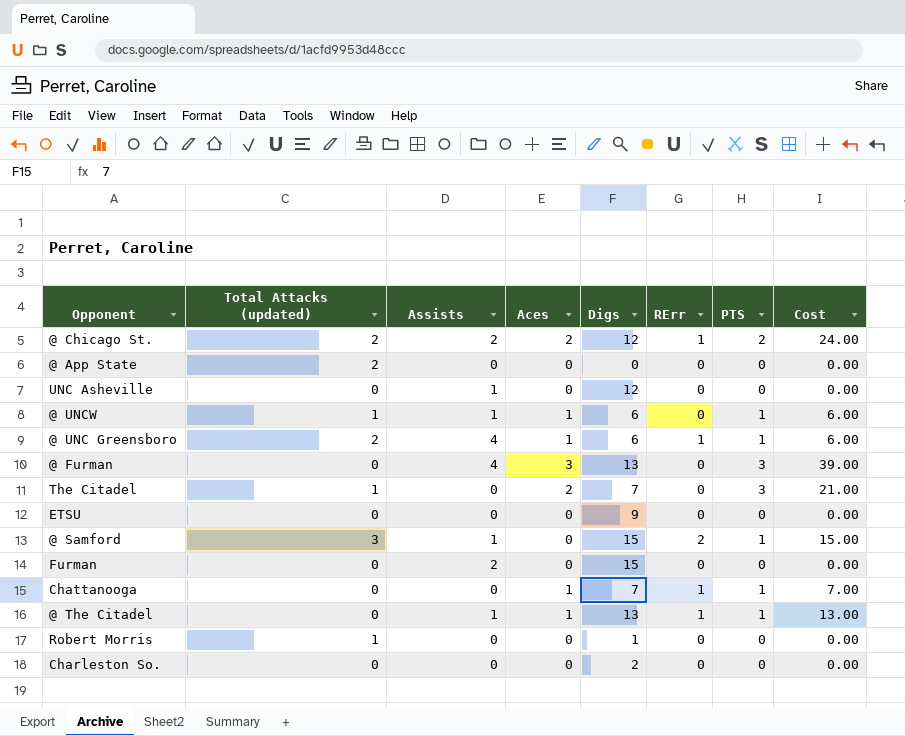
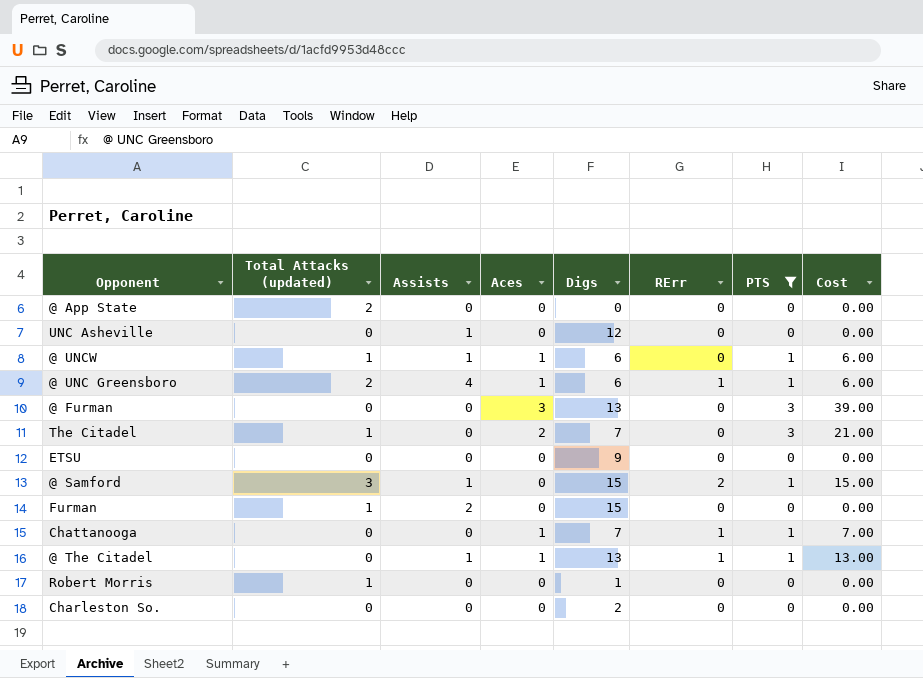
filter: none -> PTS != 2
@ Furman | Assists: 4 -> 0
Furman | Total Attacks (updated): 0 -> 1

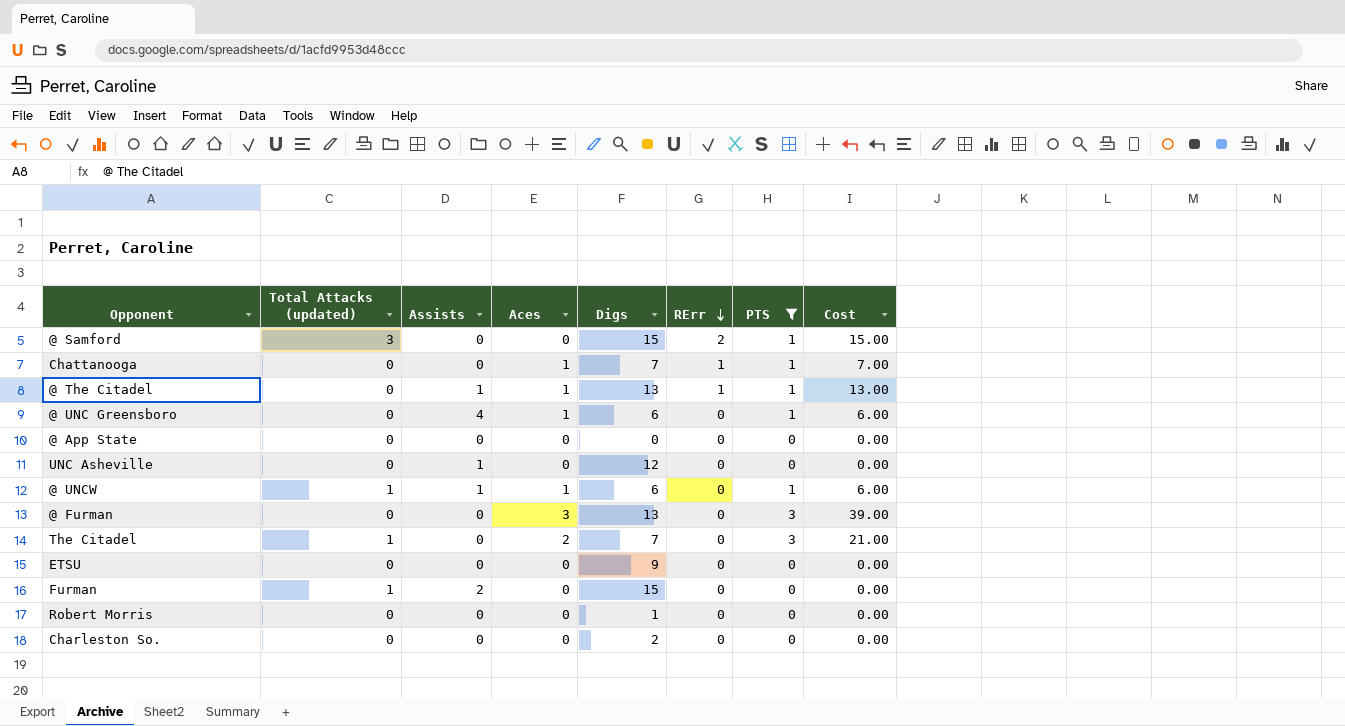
row order: none -> RErr descending
@ Samford | Assists: 1 -> 0
@ UNC Greensboro | Total Attacks (updated): 2 -> 0
@ UNC Greensboro | RErr: 1 -> 0
@ App State | Total Attacks (updated): 2 -> 0
Robert Morris | Total Attacks (updated): 1 -> 0

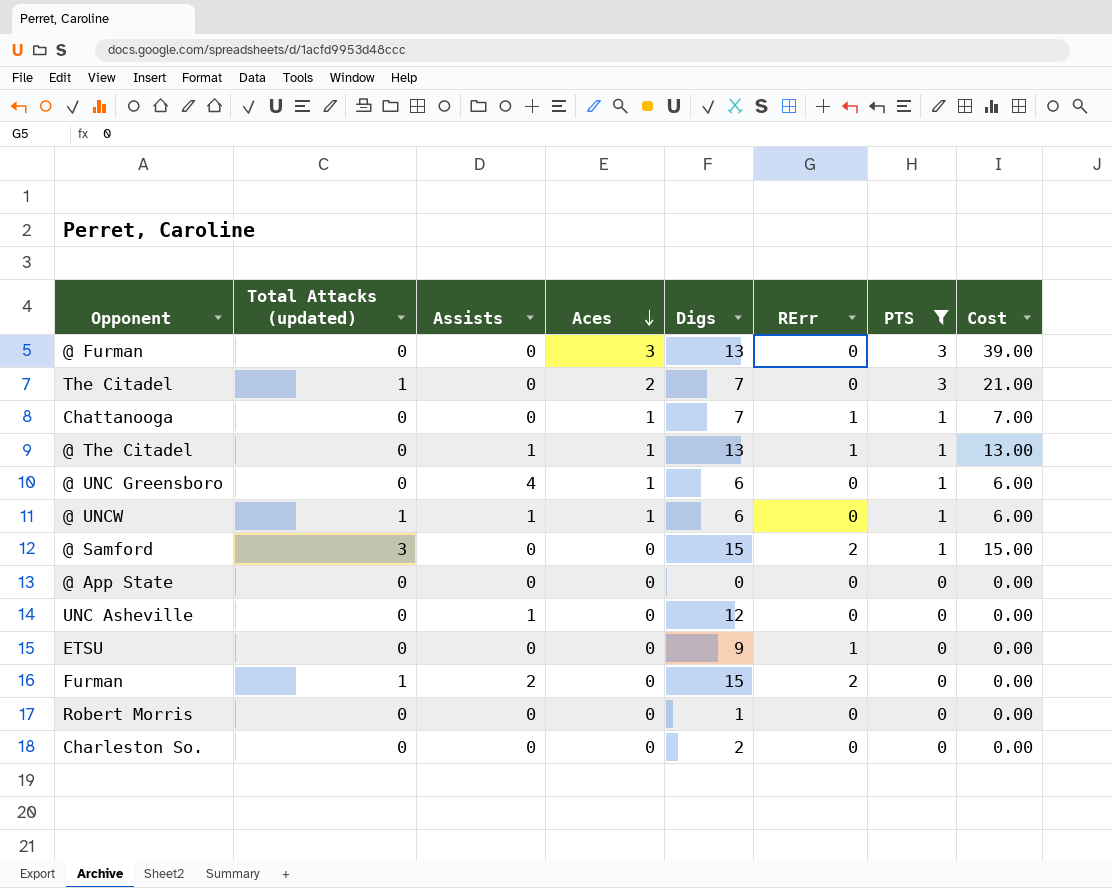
row order: RErr descending -> Aces descending
ETSU | RErr: 0 -> 1
Furman | RErr: 0 -> 2

